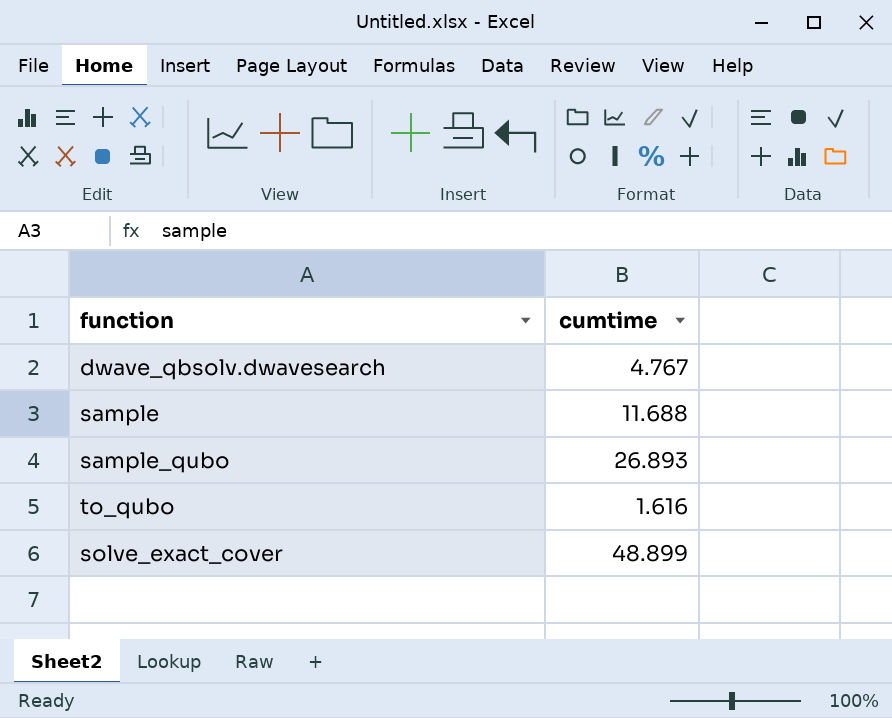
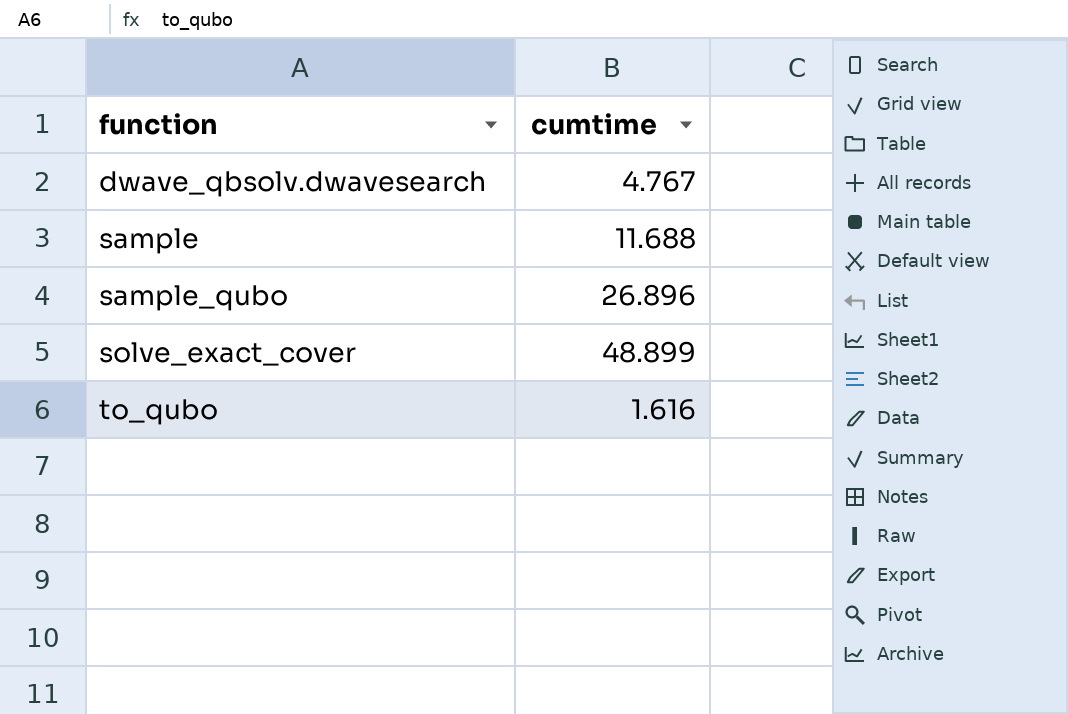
row order: none -> function ascending
sample_qubo | cumtime: 26.893 -> 26.896

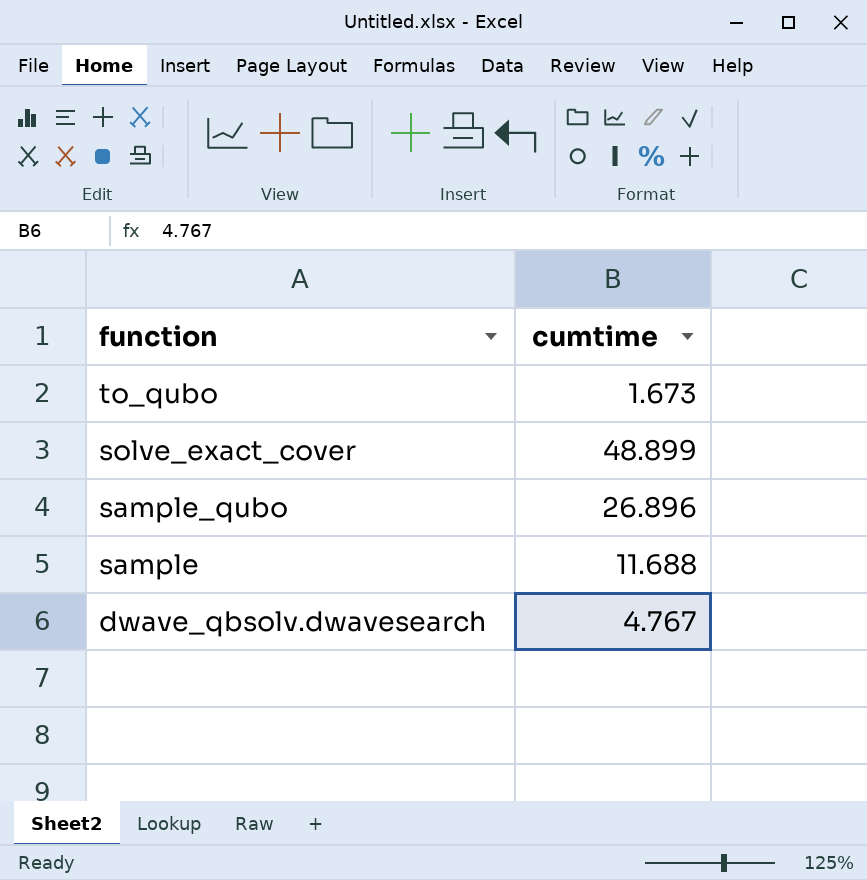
row order: function ascending -> function descending
to_qubo | cumtime: 1.616 -> 1.673

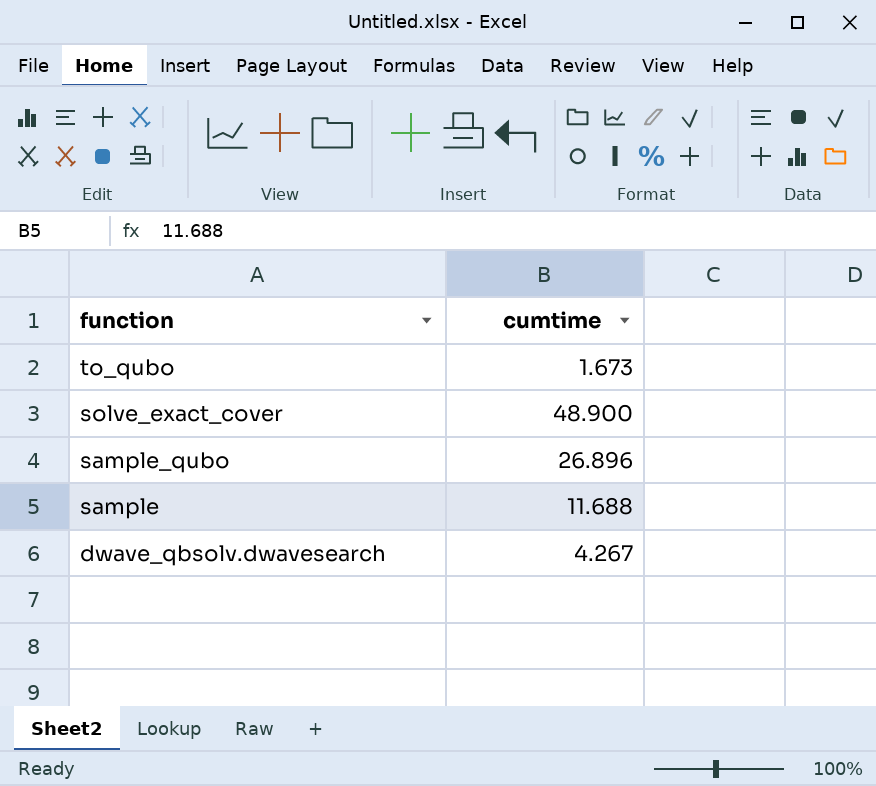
solve_exact_cover | cumtime: 48.899 -> 48.900
dwave_qbsolv.dwavesearch | cumtime: 4.767 -> 4.267

